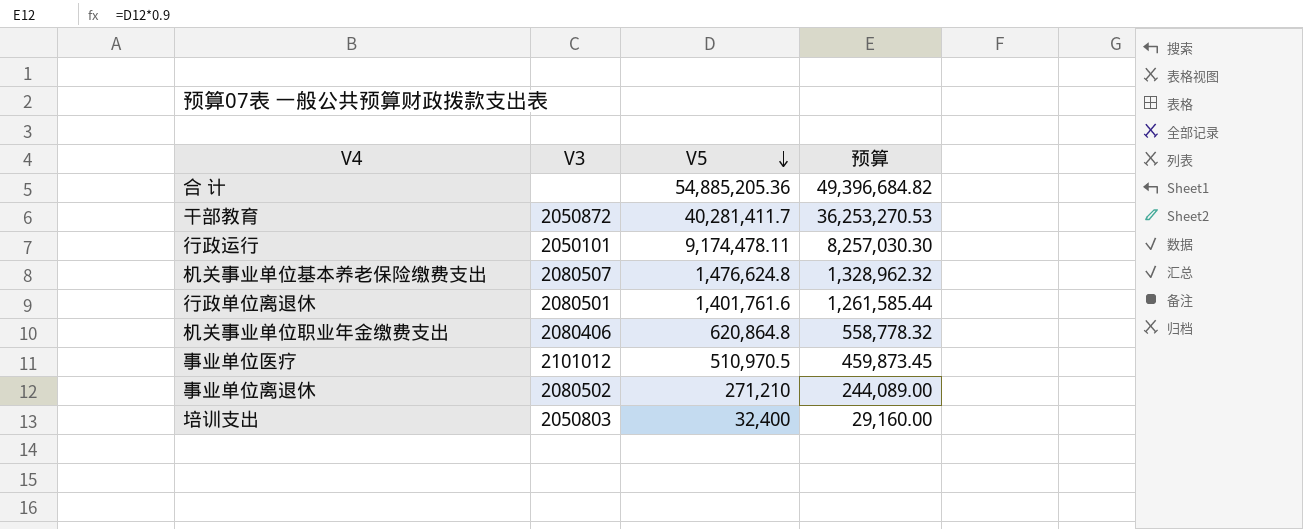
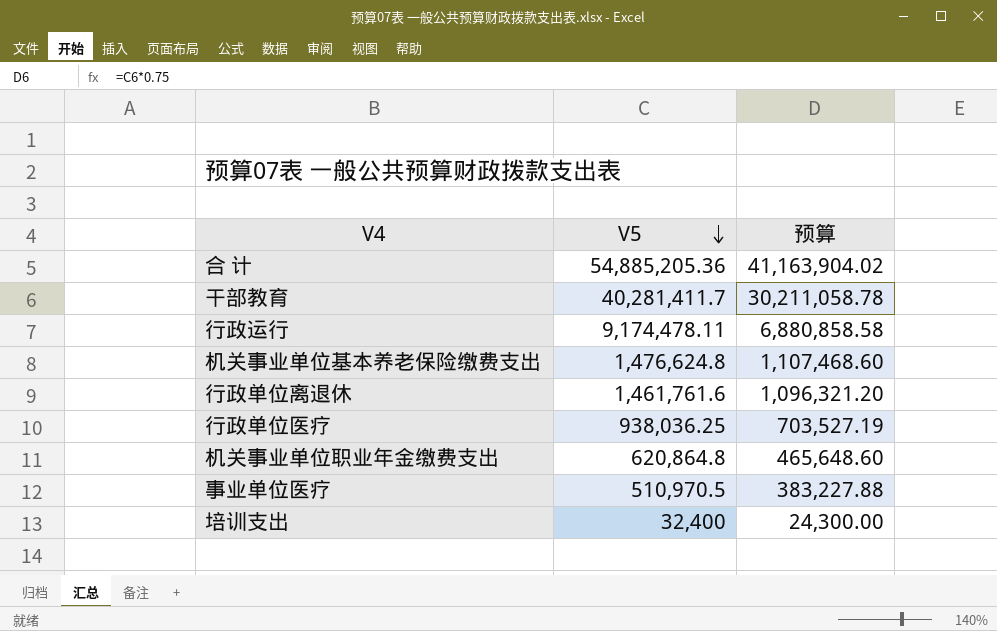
column V3 | position: 2 -> none
column 预算 | formula: [V5] * 0.9 -> [V5] * 0.75
row 事业单位离退休: 2080502 | 271,210 | 244,089.00 -> none
行政单位离退休 | V5: 1,401,761.6 -> 1,461,761.6
row 行政单位医疗: none -> 938,036.25 | 703,527.19

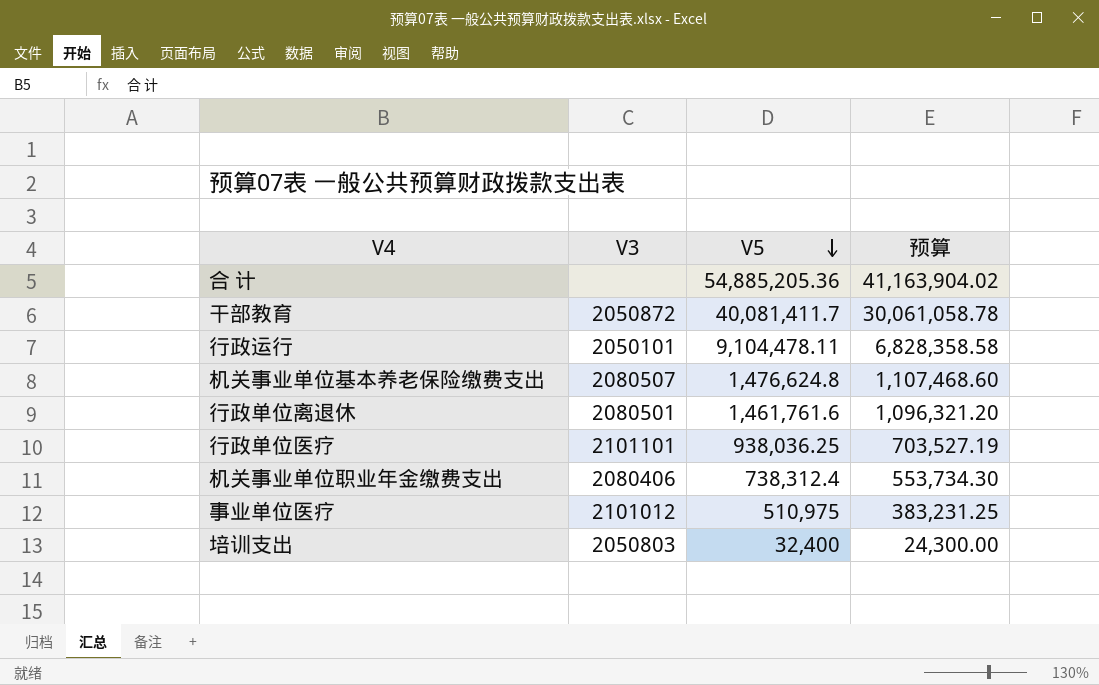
column V3 | position: none -> 2
干部教育 | V5: 40,281,411.7 -> 40,081,411.7
干部教育 | 预算: 30,211,058.78 -> 30,061,058.78
行政运行 | V5: 9,174,478.11 -> 9,104,478.11
行政运行 | 预算: 6,880,858.58 -> 6,828,358.58
机关事业单位职业年金缴费支出 | V5: 620,864.8 -> 738,312.4
机关事业单位职业年金缴费支出 | 预算: 465,648.60 -> 553,734.30
事业单位医疗 | V5: 510,970.5 -> 510,975
事业单位医疗 | 预算: 383,227.88 -> 383,231.25

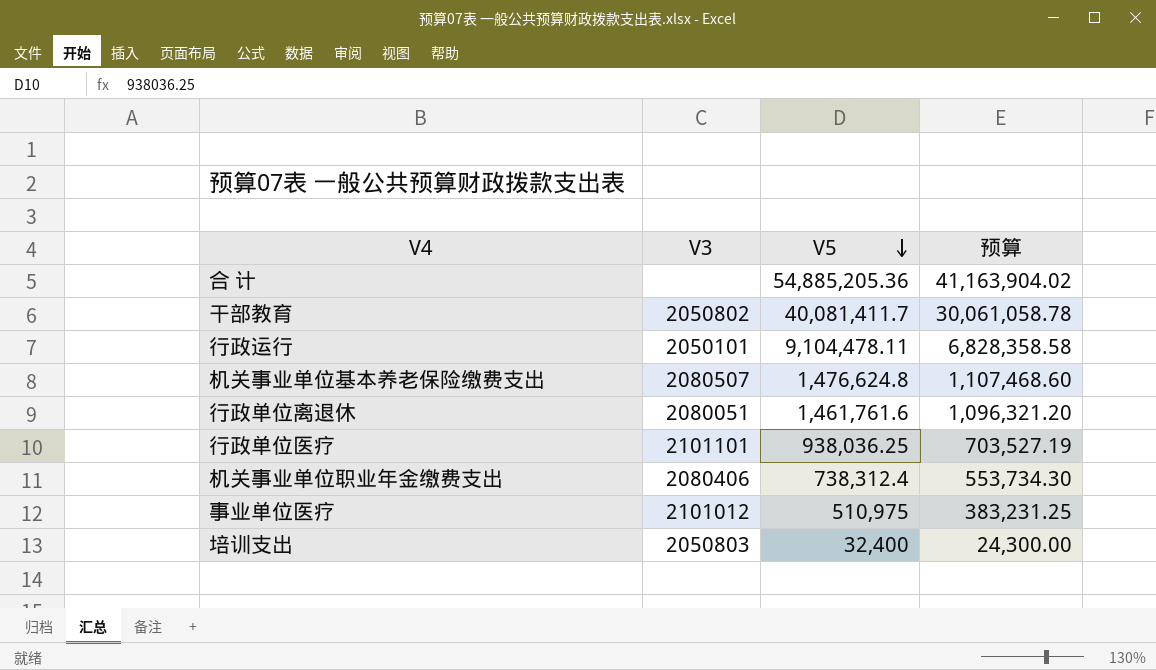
干部教育 | V3: 2050872 -> 2050802
行政单位离退休 | V3: 2080501 -> 2080051

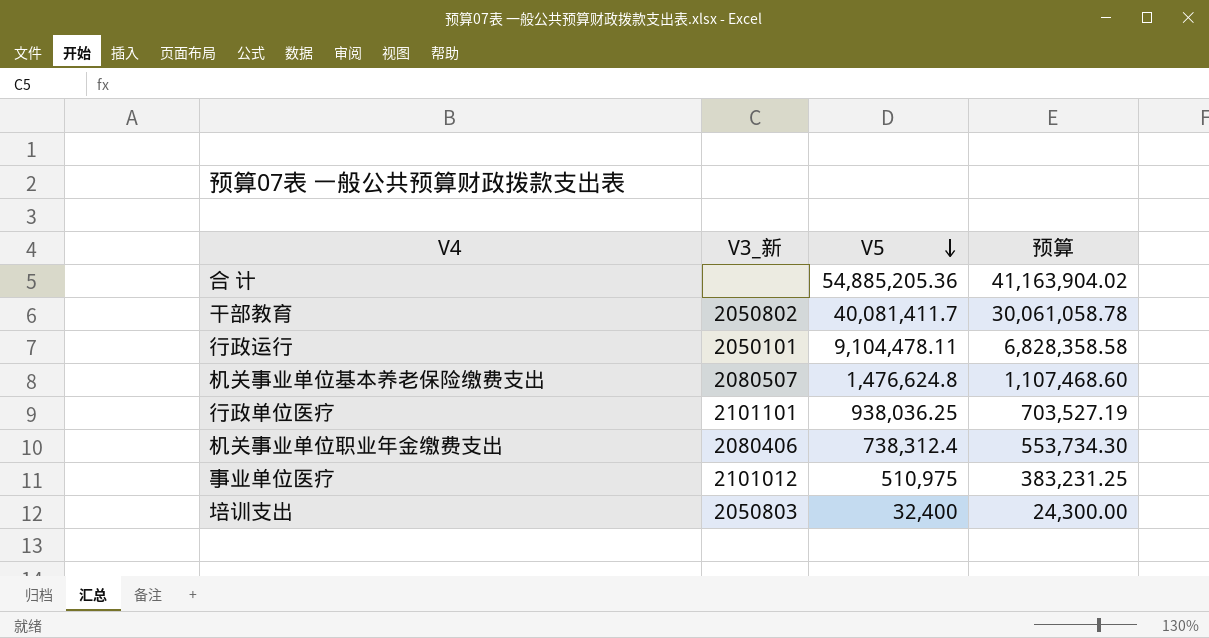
column name: V3 -> V3_新
row 行政单位离退休: 2080051 | 1,461,761.6 | 1,096,321.20 -> none

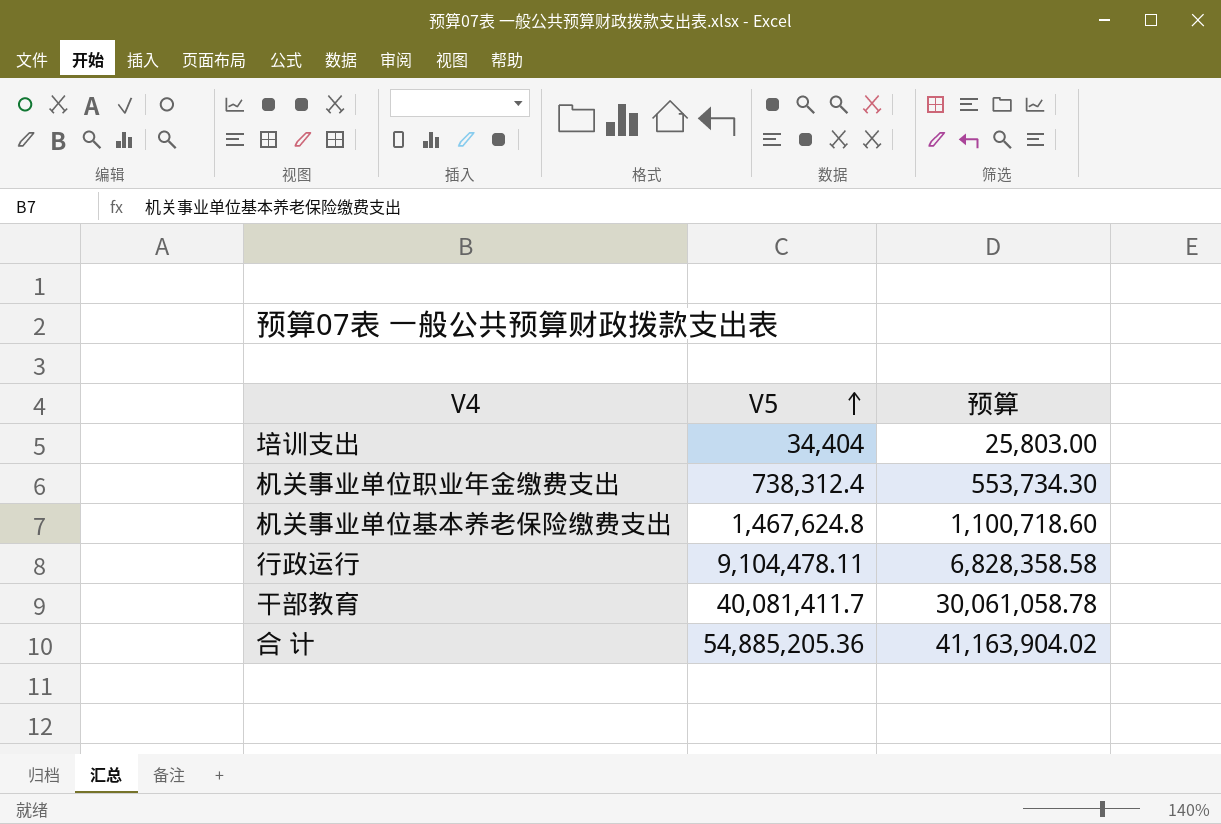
row order: V5 descending -> V5 ascending
column V3_新 | position: 2 -> none
row 行政单位医疗: 2101101 | 938,036.25 | 703,527.19 -> none
row 事业单位医疗: 2101012 | 510,975 | 383,231.25 -> none
培训支出 | V5: 32,400 -> 34,404
培训支出 | 预算: 24,300.00 -> 25,803.00
机关事业单位基本养老保险缴费支出 | V5: 1,476,624.8 -> 1,467,624.8
机关事业单位基本养老保险缴费支出 | 预算: 1,107,468.60 -> 1,100,718.60

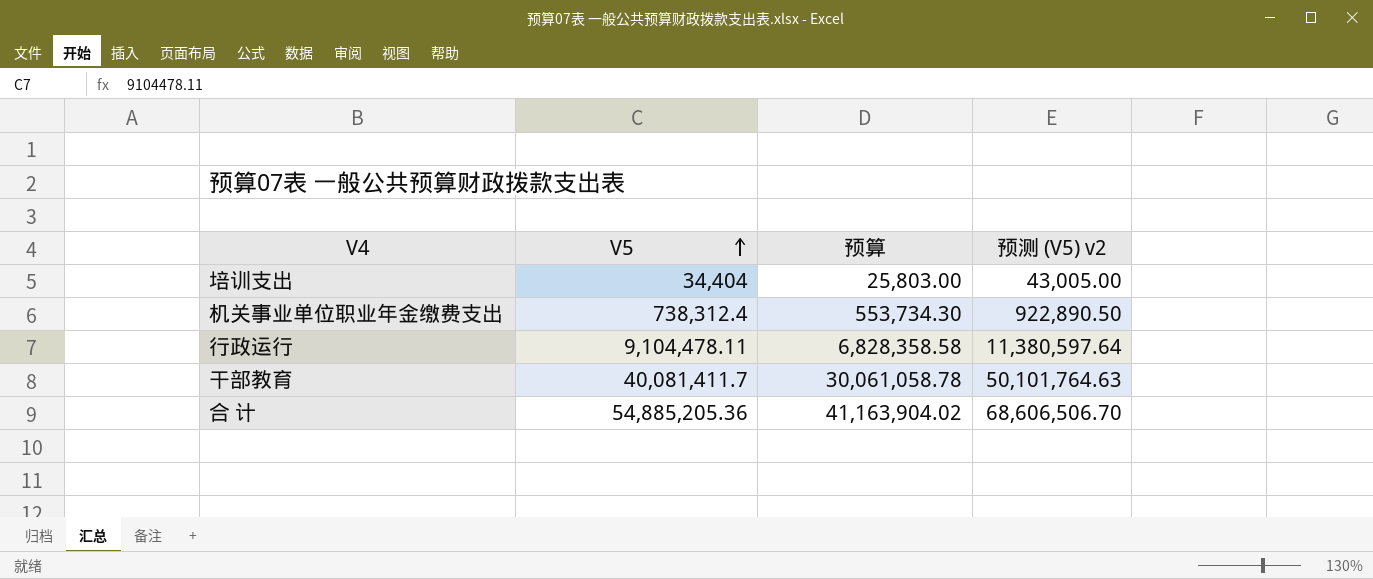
column 预测 (V5) v2 | formula: none -> [V5] * 1.25
row 机关事业单位基本养老保险缴费支出: 1,467,624.8 | 1,100,718.60 -> none

